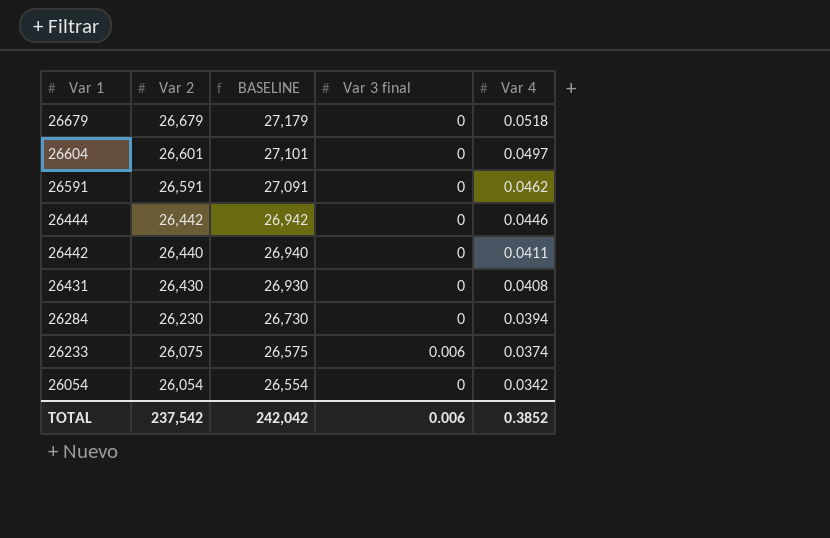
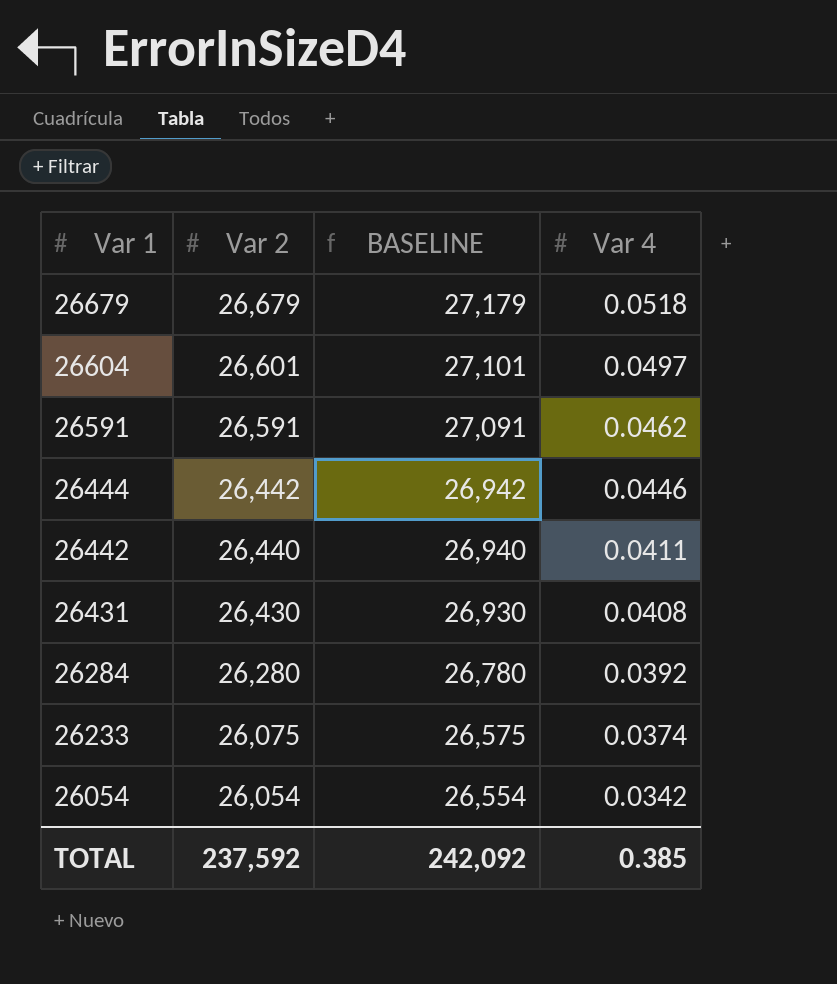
column Var 3 final | position: 4 -> none
26284 | Var 2: 26,230 -> 26,280
26284 | BASELINE: 26,730 -> 26,780
26284 | Var 4: 0.0394 -> 0.0392
TOTAL | Var 2: 237,542 -> 237,592
TOTAL | BASELINE: 242,042 -> 242,092
TOTAL | Var 4: 0.3852 -> 0.385

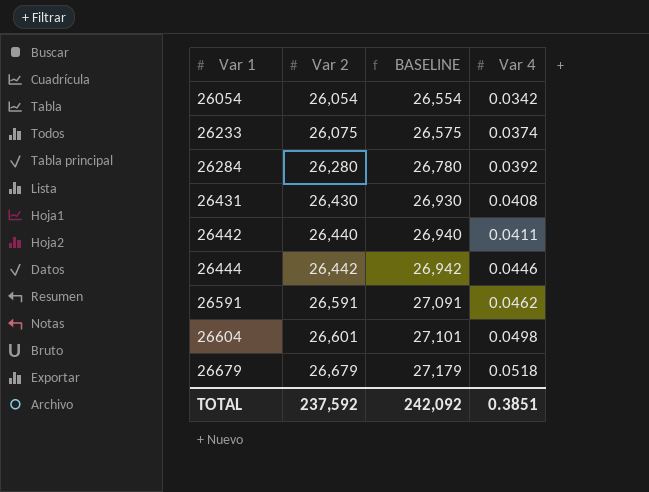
row order: Var 1 descending -> Var 1 ascending
26604 | Var 4: 0.0497 -> 0.0498
TOTAL | Var 4: 0.385 -> 0.3851

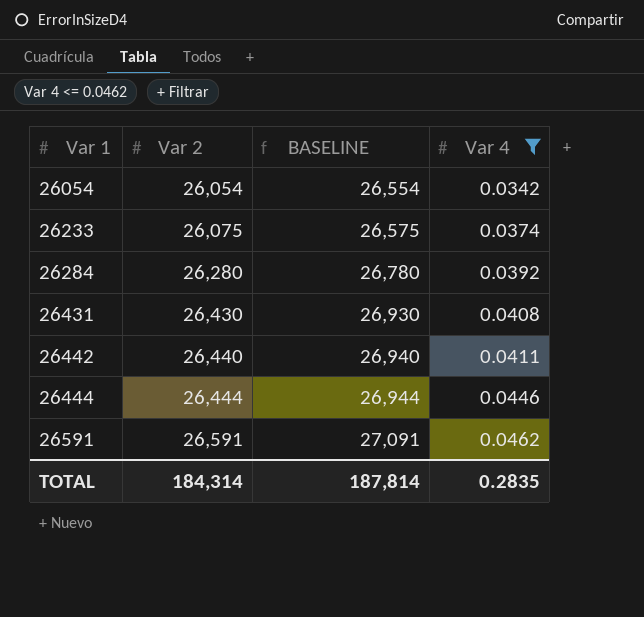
filter: none -> Var 4 <= 0.0462
26444 | Var 2: 26,442 -> 26,444
26444 | BASELINE: 26,942 -> 26,944
TOTAL | Var 2: 237,592 -> 184,314
TOTAL | BASELINE: 242,092 -> 187,814
TOTAL | Var 4: 0.3851 -> 0.2835

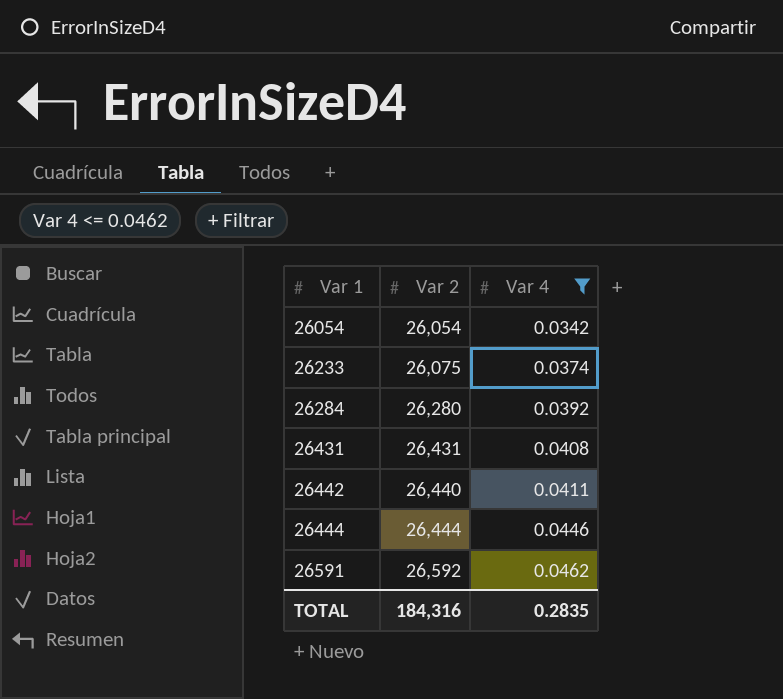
column BASELINE | formula: [Var 2] + 500 -> none
26431 | Var 2: 26,430 -> 26,431
26591 | Var 2: 26,591 -> 26,592
TOTAL | Var 2: 184,314 -> 184,316

